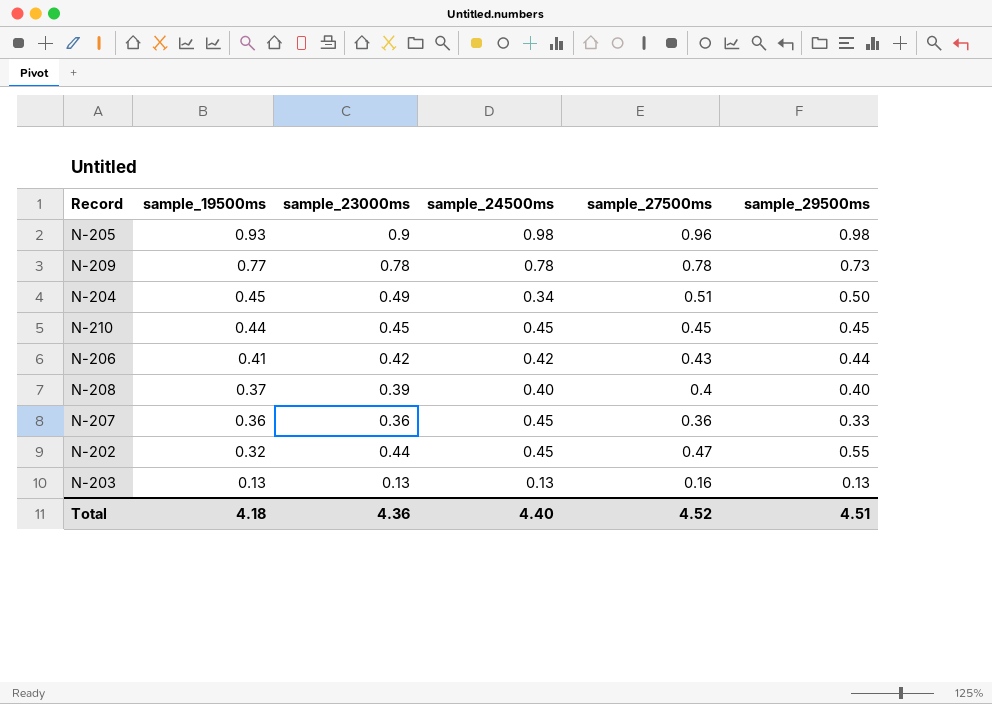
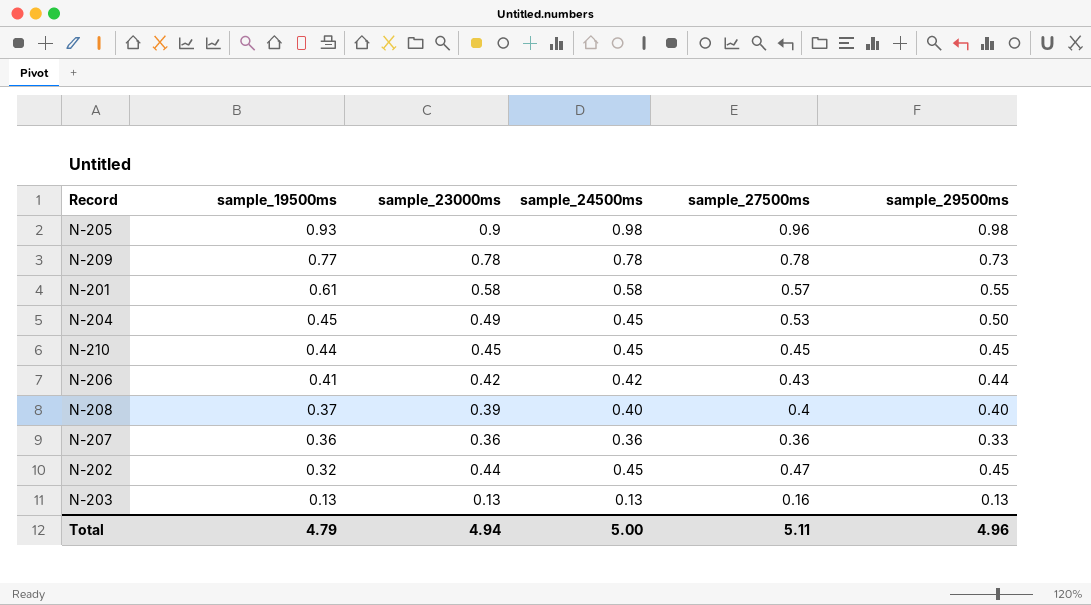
row N-201: none -> 0.61 | 0.58 | 0.58 | 0.57 | 0.55
N-204 | sample_24500ms: 0.34 -> 0.45
N-204 | sample_27500ms: 0.51 -> 0.53
N-207 | sample_24500ms: 0.45 -> 0.36
N-202 | sample_29500ms: 0.55 -> 0.45
Total | sample_19500ms: 4.18 -> 4.79
Total | sample_23000ms: 4.36 -> 4.94
Total | sample_24500ms: 4.40 -> 5.00
Total | sample_27500ms: 4.52 -> 5.11
Total | sample_29500ms: 4.51 -> 4.96

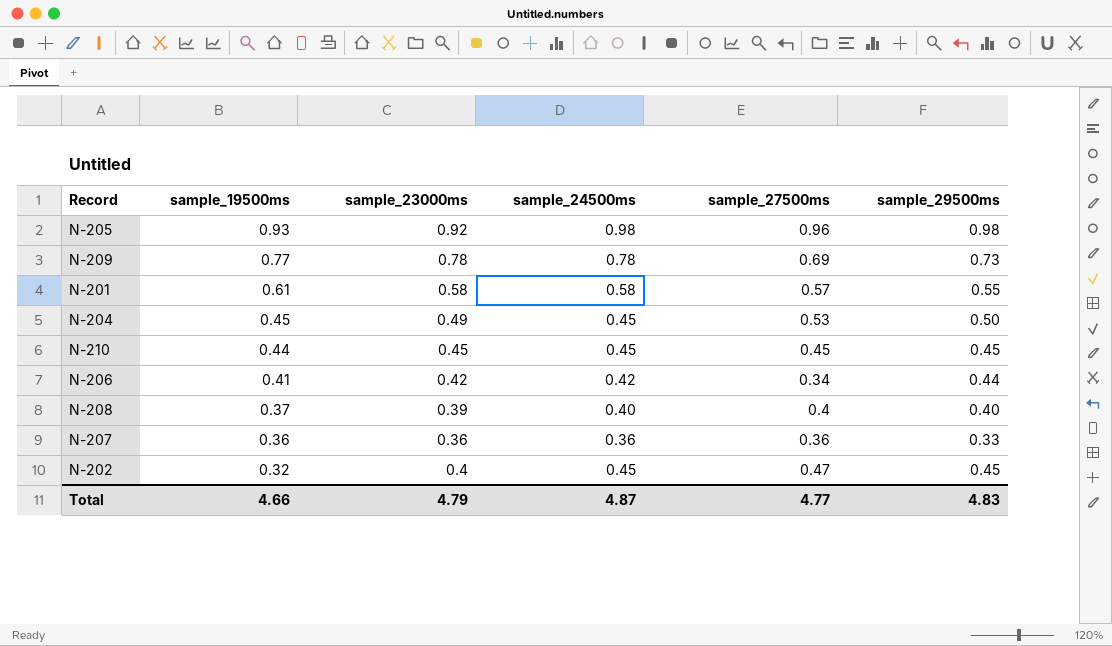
row N-203: 0.13 | 0.13 | 0.13 | 0.16 | 0.13 -> none
N-205 | sample_23000ms: 0.9 -> 0.92
N-209 | sample_27500ms: 0.78 -> 0.69
N-206 | sample_27500ms: 0.43 -> 0.34
N-202 | sample_23000ms: 0.44 -> 0.4
Total | sample_19500ms: 4.79 -> 4.66
Total | sample_23000ms: 4.94 -> 4.79
Total | sample_24500ms: 5.00 -> 4.87
Total | sample_27500ms: 5.11 -> 4.77
Total | sample_29500ms: 4.96 -> 4.83

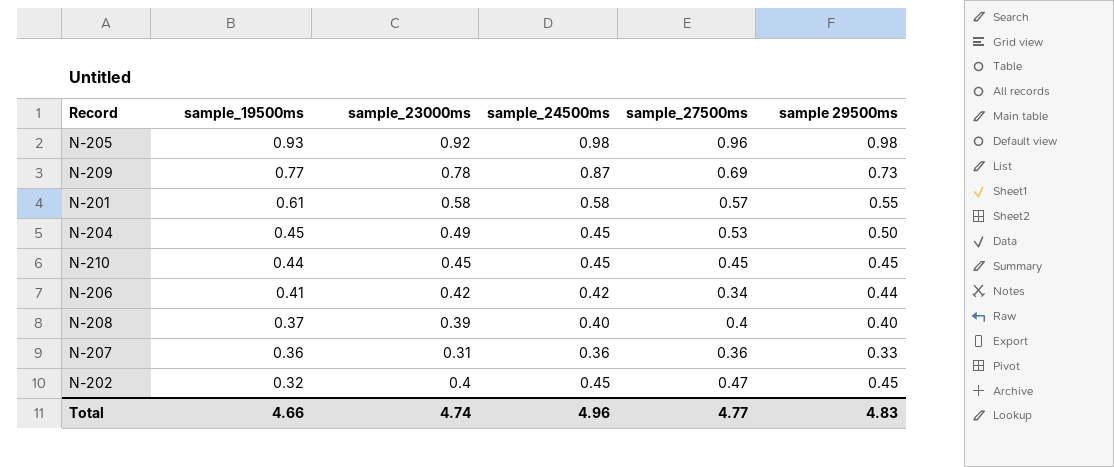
column name: sample_29500ms -> sample 29500ms
N-209 | sample_24500ms: 0.78 -> 0.87
N-207 | sample_23000ms: 0.36 -> 0.31
Total | sample_23000ms: 4.79 -> 4.74
Total | sample_24500ms: 4.87 -> 4.96

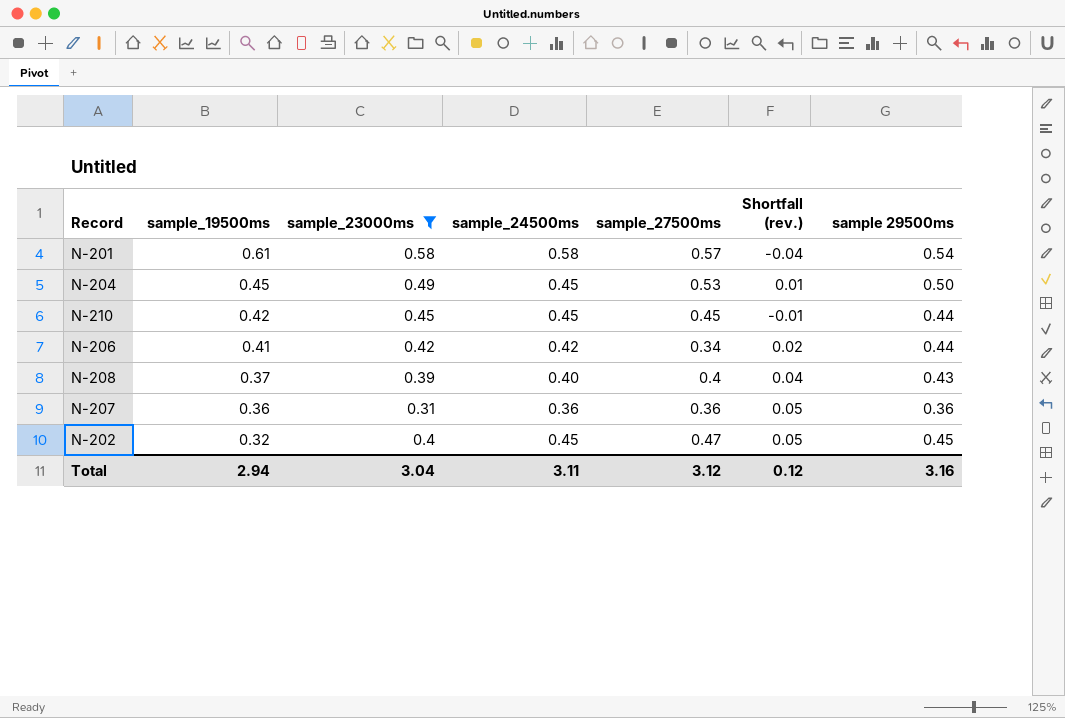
filter: none -> sample_23000ms <= 0.58
column Shortfall (rev.) | formula: none -> [sample 29500ms] - [sample_23000ms]
N-201 | sample 29500ms: 0.55 -> 0.54
N-210 | sample_19500ms: 0.44 -> 0.42
N-210 | sample 29500ms: 0.45 -> 0.44
N-208 | sample 29500ms: 0.40 -> 0.43
N-207 | sample 29500ms: 0.33 -> 0.36
Total | sample_19500ms: 4.66 -> 2.94
Total | sample_23000ms: 4.74 -> 3.04
Total | sample_24500ms: 4.96 -> 3.11
Total | sample_27500ms: 4.77 -> 3.12
Total | sample 29500ms: 4.83 -> 3.16

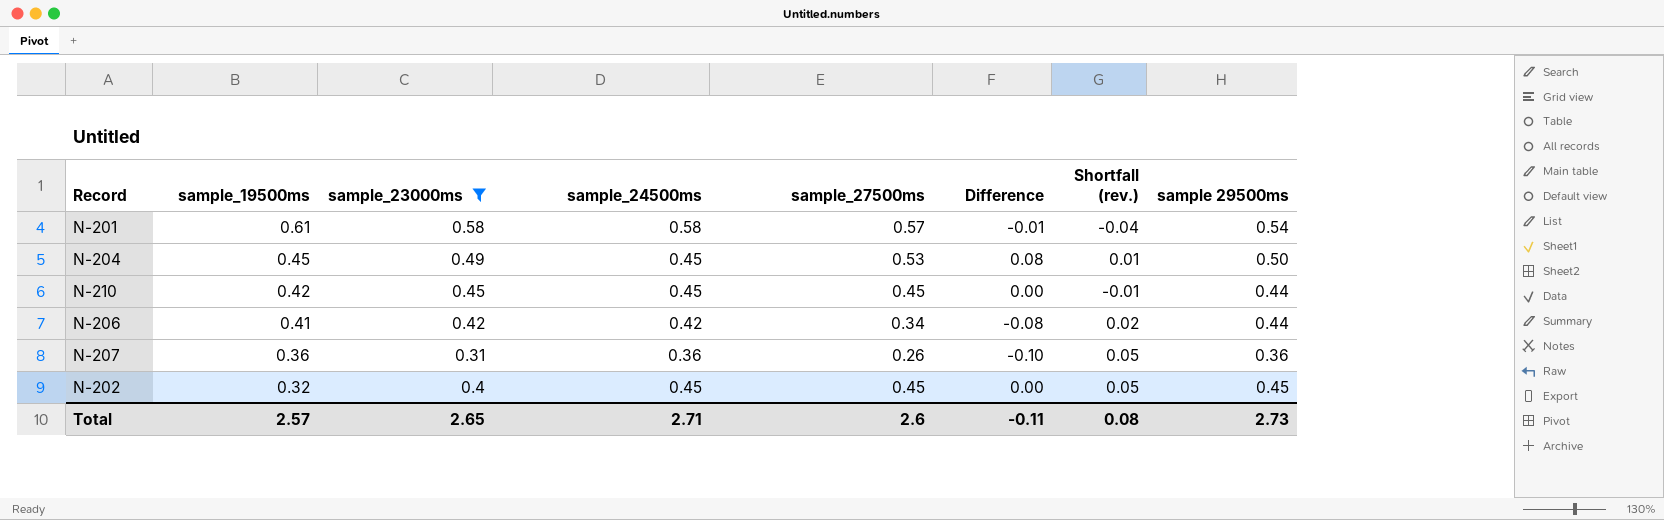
column Difference | formula: none -> [sample_27500ms] - [sample_24500ms]
row N-208: 0.37 | 0.39 | 0.40 | 0.4 | 0.04 | 0.43 -> none
N-207 | sample_27500ms: 0.36 -> 0.26
N-202 | sample_27500ms: 0.47 -> 0.45
Total | sample_19500ms: 2.94 -> 2.57
Total | sample_23000ms: 3.04 -> 2.65
Total | sample_24500ms: 3.11 -> 2.71
Total | sample_27500ms: 3.12 -> 2.6
Total | Shortfall (rev.): 0.12 -> 0.08
Total | sample 29500ms: 3.16 -> 2.73

